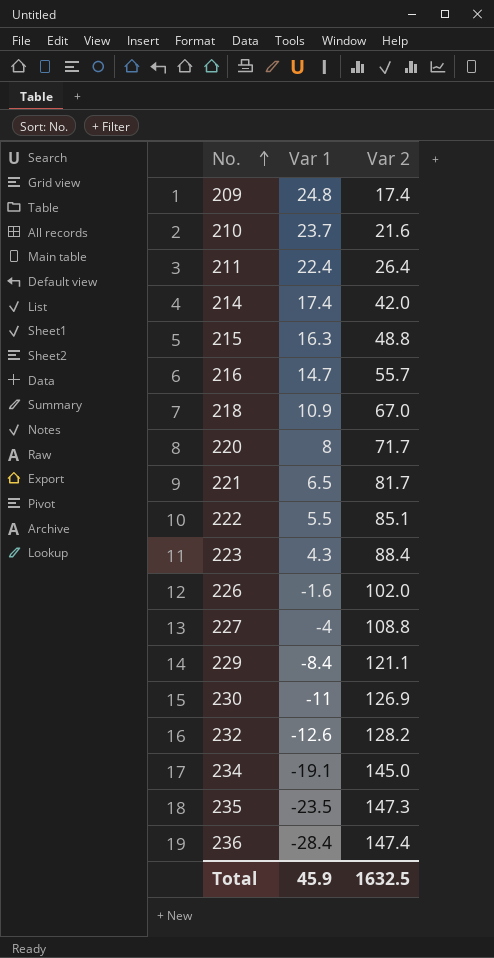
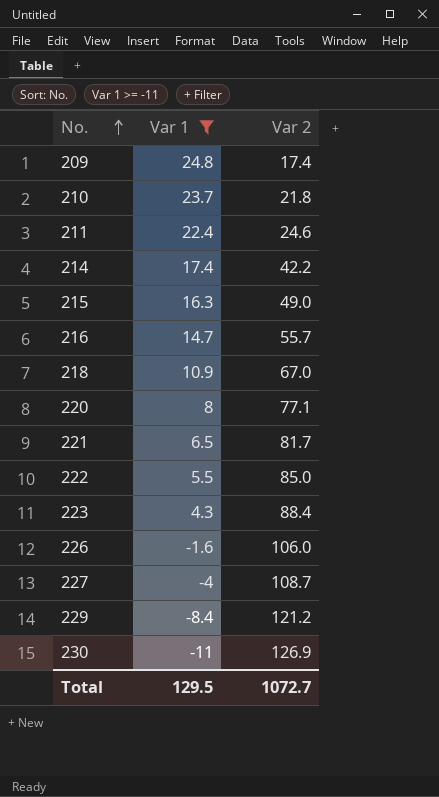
filter: none -> Var 1 >= -11
210 | Var 2: 21.6 -> 21.8
211 | Var 2: 26.4 -> 24.6
214 | Var 2: 42.0 -> 42.2
215 | Var 2: 48.8 -> 49.0
220 | Var 2: 71.7 -> 77.1
222 | Var 2: 85.1 -> 85.0
226 | Var 2: 102.0 -> 106.0
227 | Var 2: 108.8 -> 108.7
229 | Var 2: 121.1 -> 121.2
Total | Var 1: 45.9 -> 129.5
Total | Var 2: 1632.5 -> 1072.7

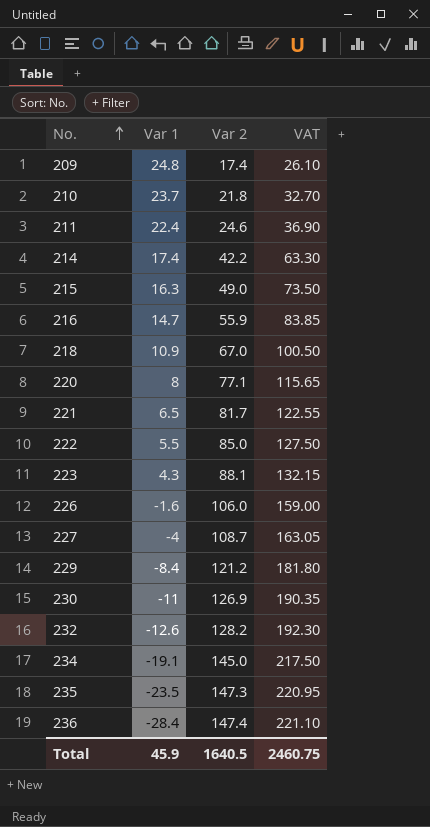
filter: Var 1 >= -11 -> none
column VAT | formula: none -> [Var 2] * 1.5
216 | Var 2: 55.7 -> 55.9
223 | Var 2: 88.4 -> 88.1
Total | Var 1: 129.5 -> 45.9
Total | Var 2: 1072.7 -> 1640.5

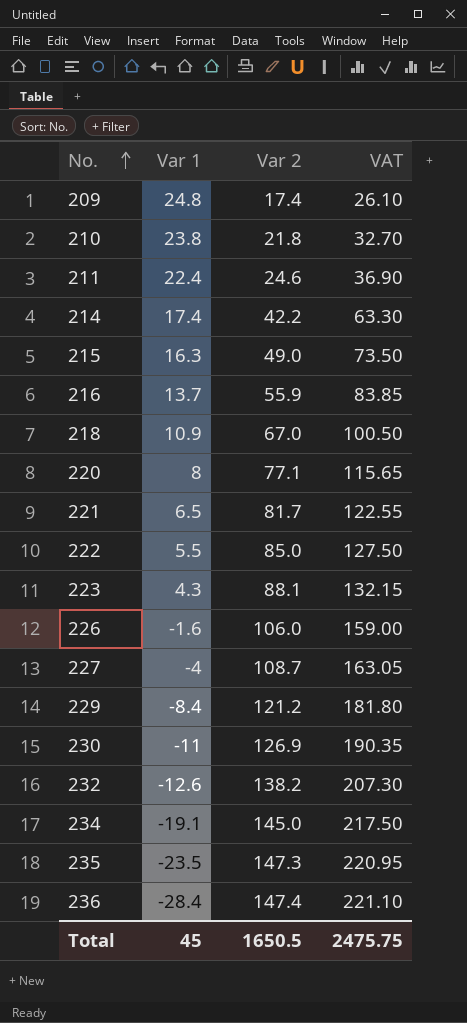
210 | Var 1: 23.7 -> 23.8
216 | Var 1: 14.7 -> 13.7
232 | Var 2: 128.2 -> 138.2
232 | VAT: 192.30 -> 207.30
Total | Var 1: 45.9 -> 45
Total | Var 2: 1640.5 -> 1650.5
Total | VAT: 2460.75 -> 2475.75

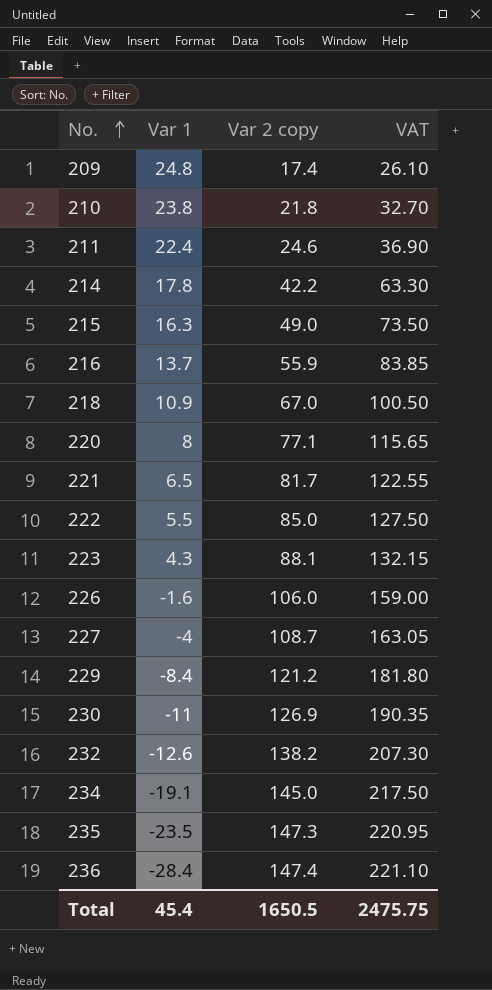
column name: Var 2 -> Var 2 copy
214 | Var 1: 17.4 -> 17.8
Total | Var 1: 45 -> 45.4

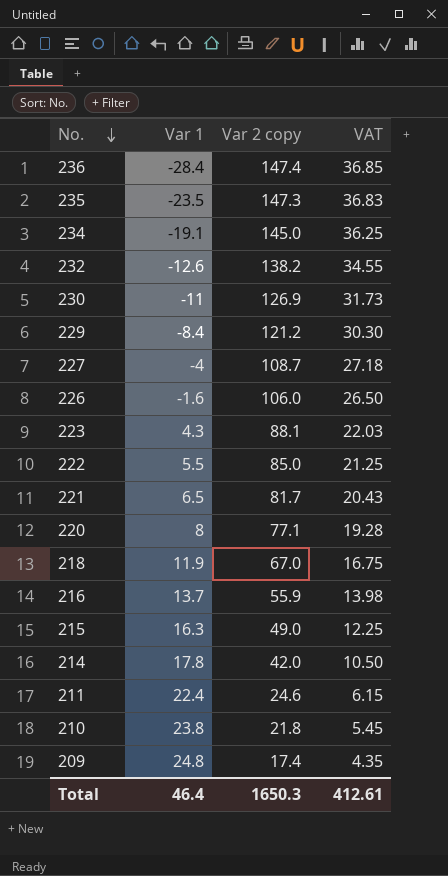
row order: No. ascending -> No. descending
column VAT | formula: [Var 2 copy] * 1.5 -> [Var 2 copy] * 0.25
218 | Var 1: 10.9 -> 11.9
214 | Var 2 copy: 42.2 -> 42.0
Total | Var 1: 45.4 -> 46.4
Total | Var 2 copy: 1650.5 -> 1650.3
Total | VAT: 2475.75 -> 412.61

